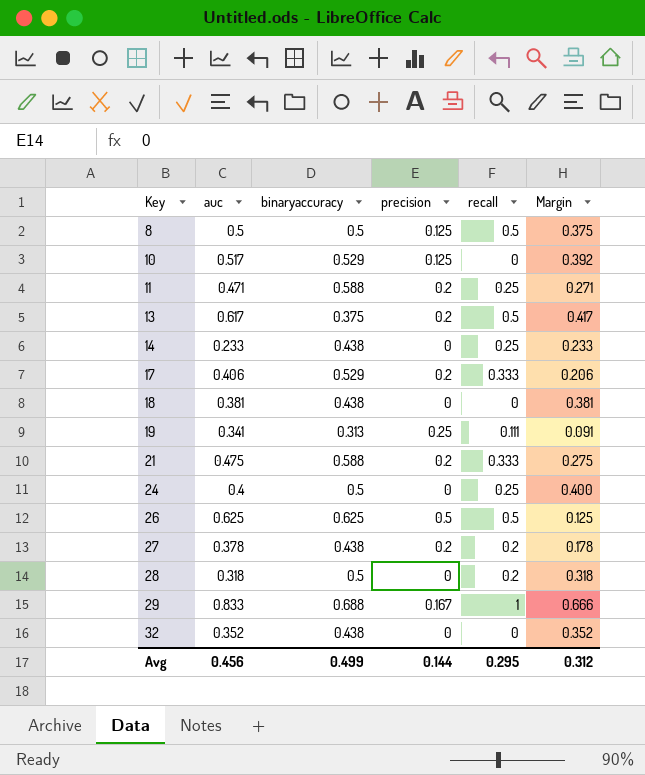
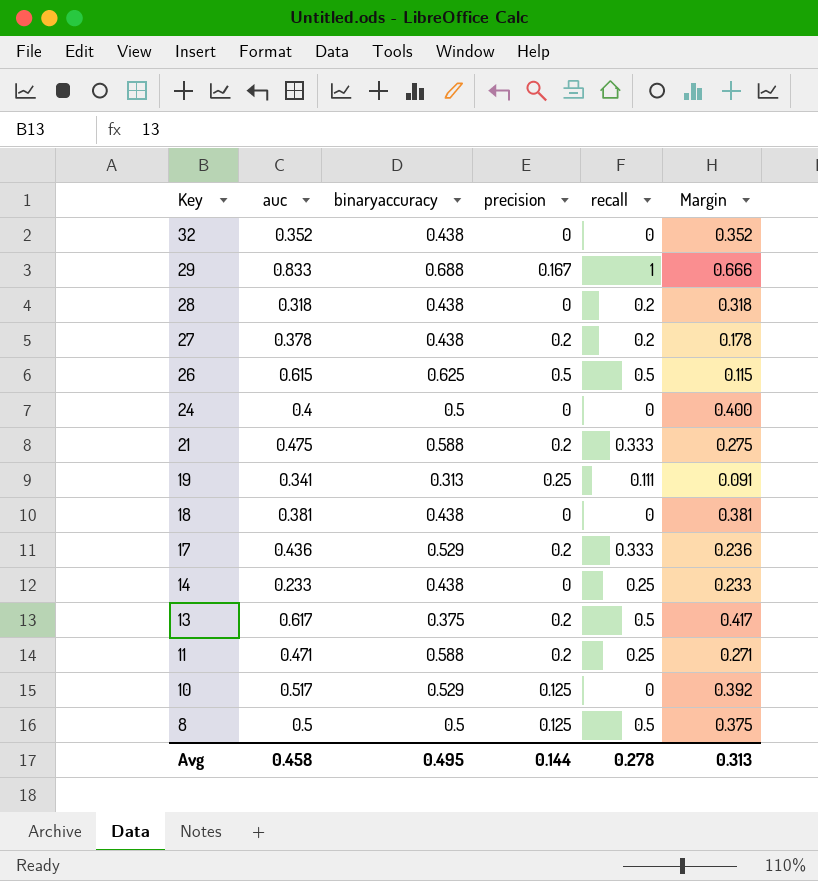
row order: Key ascending -> Key descending
28 | binaryaccuracy: 0.5 -> 0.438
26 | auc: 0.625 -> 0.615
26 | Margin: 0.125 -> 0.115
24 | recall: 0.25 -> 0
17 | auc: 0.406 -> 0.436
17 | Margin: 0.206 -> 0.236
Avg | auc: 0.456 -> 0.458
Avg | binaryaccuracy: 0.499 -> 0.495
Avg | recall: 0.295 -> 0.278
Avg | Margin: 0.312 -> 0.313

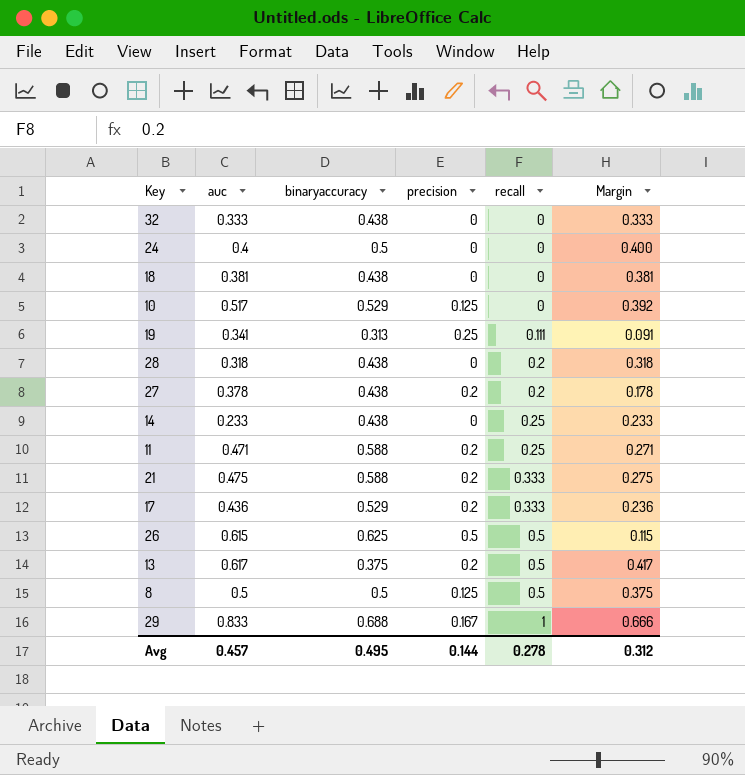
row order: Key descending -> recall ascending
32 | auc: 0.352 -> 0.333
32 | Margin: 0.352 -> 0.333
Avg | auc: 0.458 -> 0.457
Avg | Margin: 0.313 -> 0.312

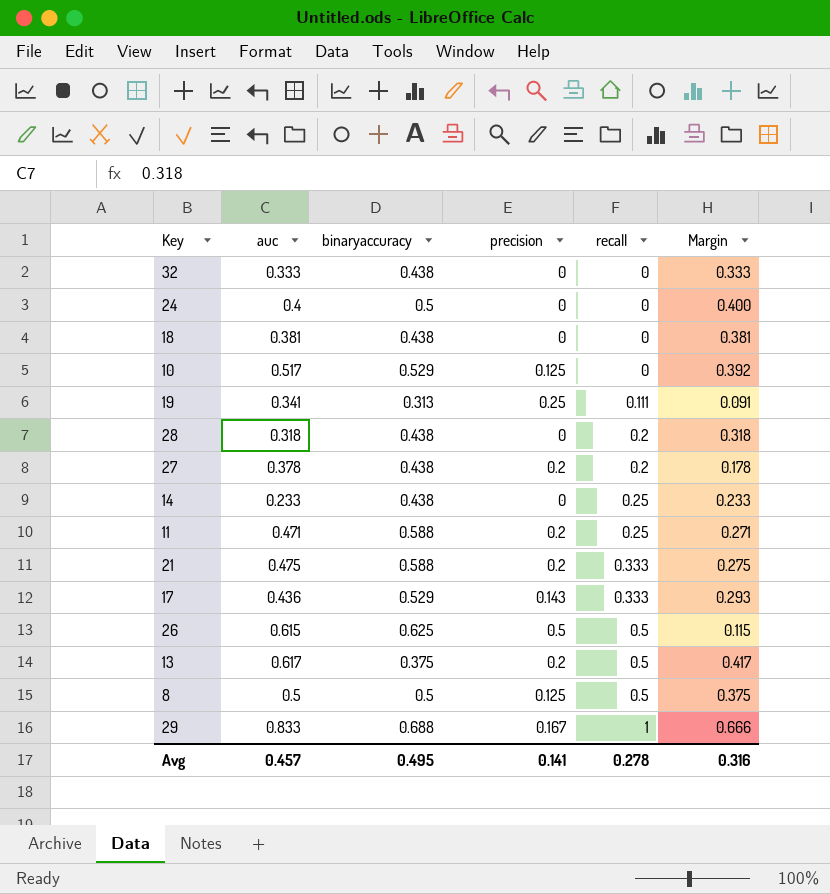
17 | precision: 0.2 -> 0.143
17 | Margin: 0.236 -> 0.293
Avg | precision: 0.144 -> 0.141
Avg | Margin: 0.312 -> 0.316

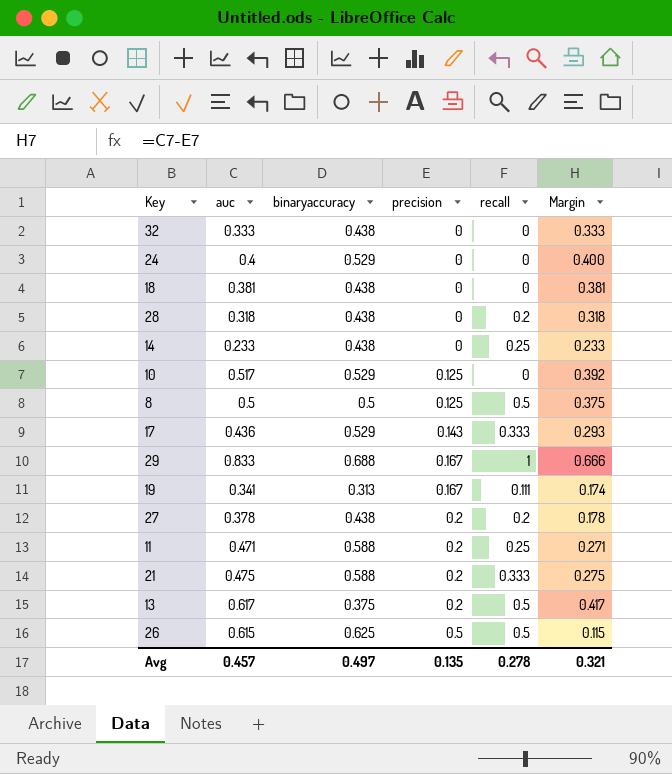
row order: recall ascending -> precision ascending
24 | binaryaccuracy: 0.5 -> 0.529
19 | precision: 0.25 -> 0.167
19 | Margin: 0.091 -> 0.174
Avg | binaryaccuracy: 0.495 -> 0.497
Avg | precision: 0.141 -> 0.135
Avg | Margin: 0.316 -> 0.321

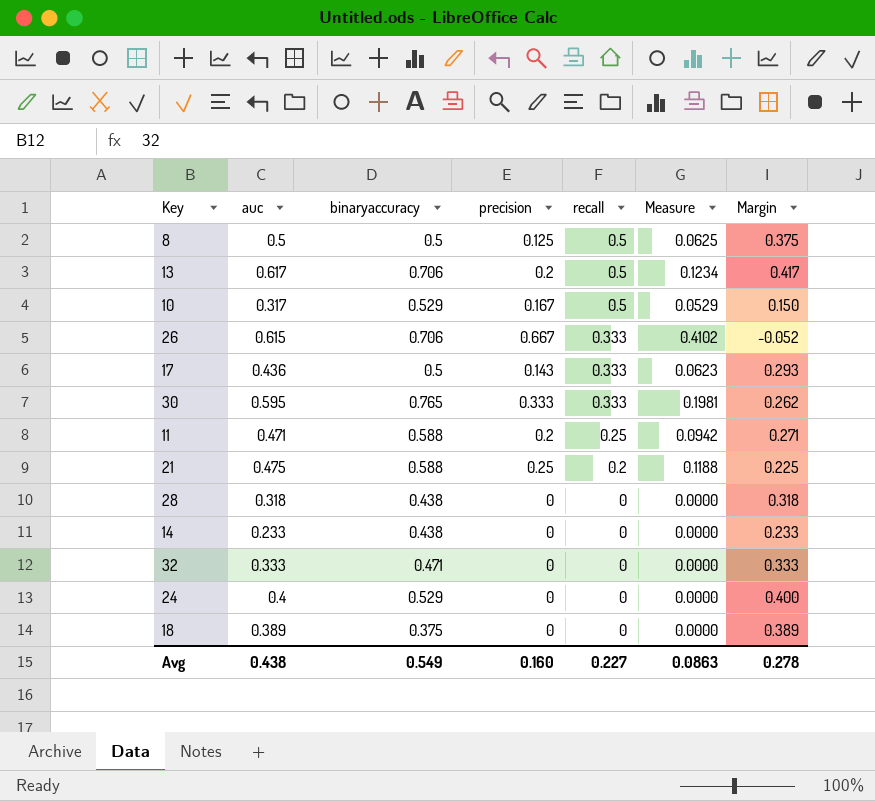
row order: precision ascending -> recall descending
column Measure | formula: none -> [auc] * [precision]
row 29: 0.833 | 0.688 | 0.167 | 1 | 0.666 -> none
row 19: 0.341 | 0.313 | 0.167 | 0.111 | 0.174 -> none
row 27: 0.378 | 0.438 | 0.2 | 0.2 | 0.178 -> none
13 | binaryaccuracy: 0.375 -> 0.706
10 | auc: 0.517 -> 0.317
10 | precision: 0.125 -> 0.167
10 | recall: 0 -> 0.5
10 | Margin: 0.392 -> 0.150
26 | binaryaccuracy: 0.625 -> 0.706
26 | precision: 0.5 -> 0.667
26 | recall: 0.5 -> 0.333
26 | Margin: 0.115 -> -0.052
17 | binaryaccuracy: 0.529 -> 0.5
row 30: none -> 0.595 | 0.765 | 0.333 | 0.333 | 0.1981 | 0.262
21 | precision: 0.2 -> 0.25
21 | recall: 0.333 -> 0.2
21 | Margin: 0.275 -> 0.225
28 | recall: 0.2 -> 0
14 | recall: 0.25 -> 0
32 | binaryaccuracy: 0.438 -> 0.471
18 | auc: 0.381 -> 0.389
18 | binaryaccuracy: 0.438 -> 0.375
18 | Margin: 0.381 -> 0.389
Avg | auc: 0.457 -> 0.438
Avg | binaryaccuracy: 0.497 -> 0.549
Avg | precision: 0.135 -> 0.160
Avg | recall: 0.278 -> 0.227
Avg | Margin: 0.321 -> 0.278

